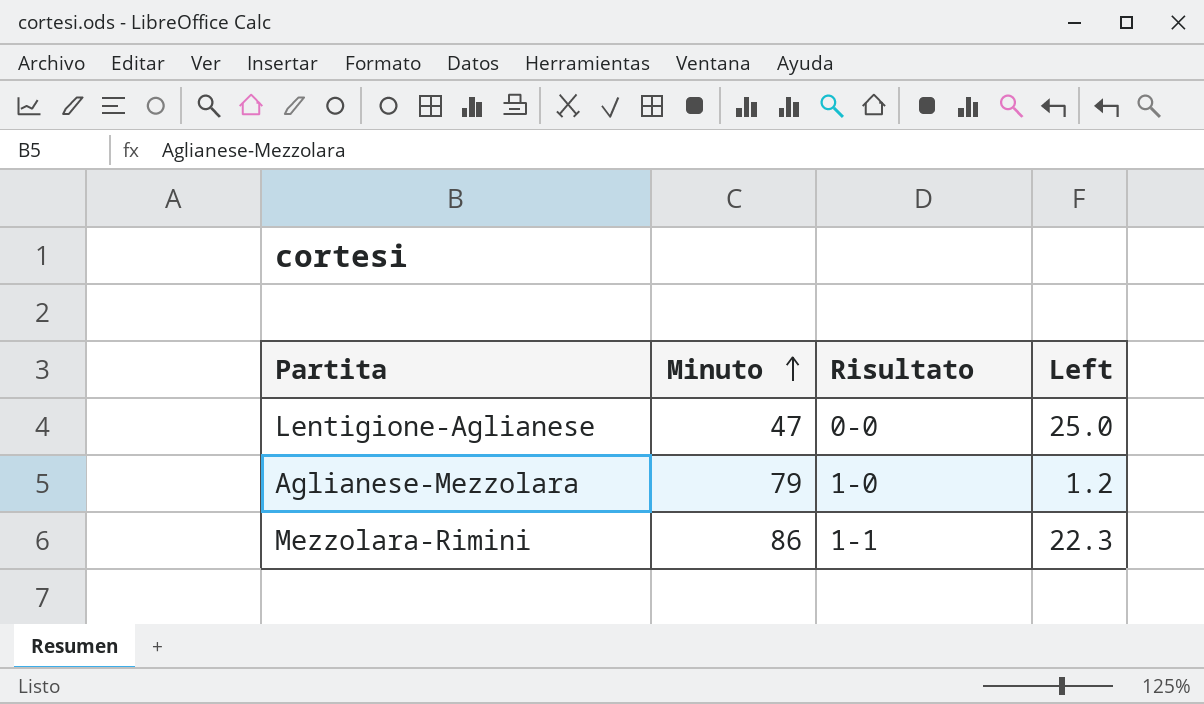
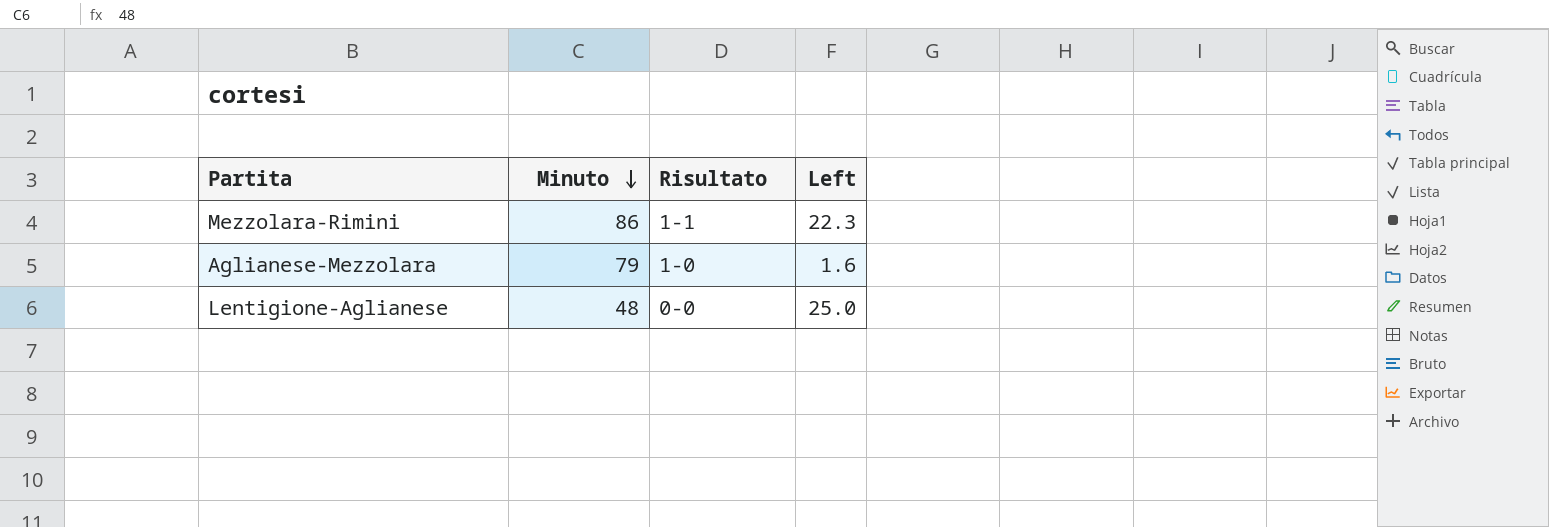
row order: Minuto ascending -> Minuto descending
Aglianese-Mezzolara | Left: 1.2 -> 1.6
Lentigione-Aglianese | Minuto: 47 -> 48

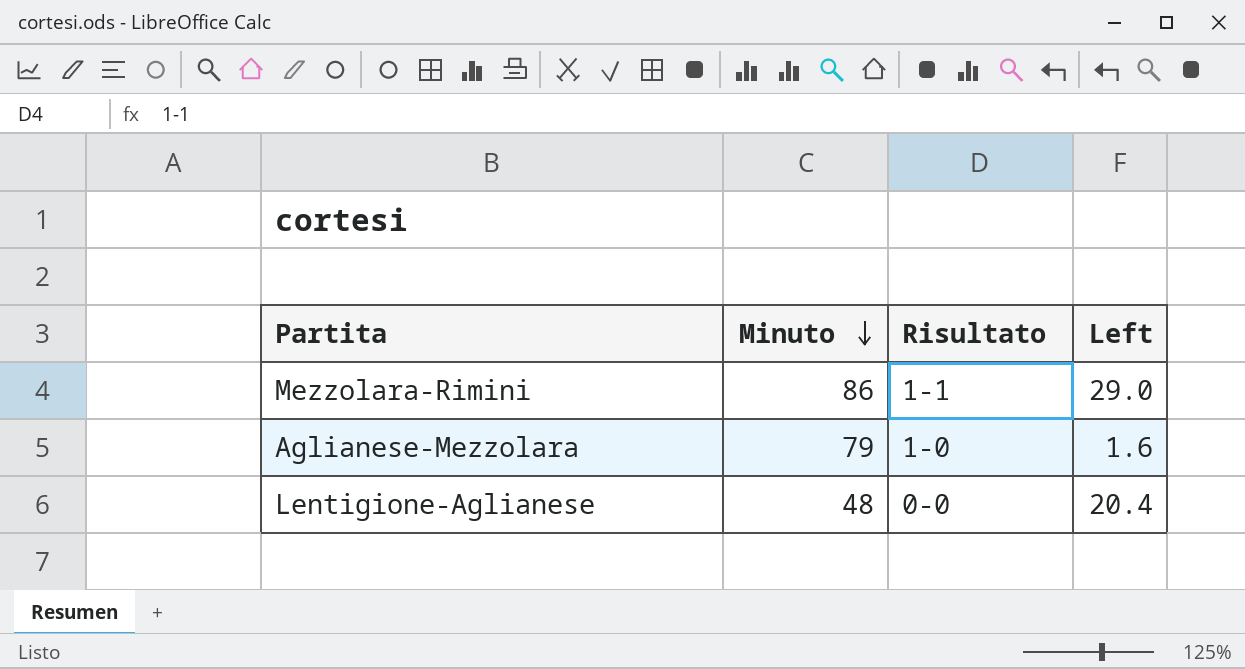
Mezzolara-Rimini | Left: 22.3 -> 29.0
Lentigione-Aglianese | Left: 25.0 -> 20.4

